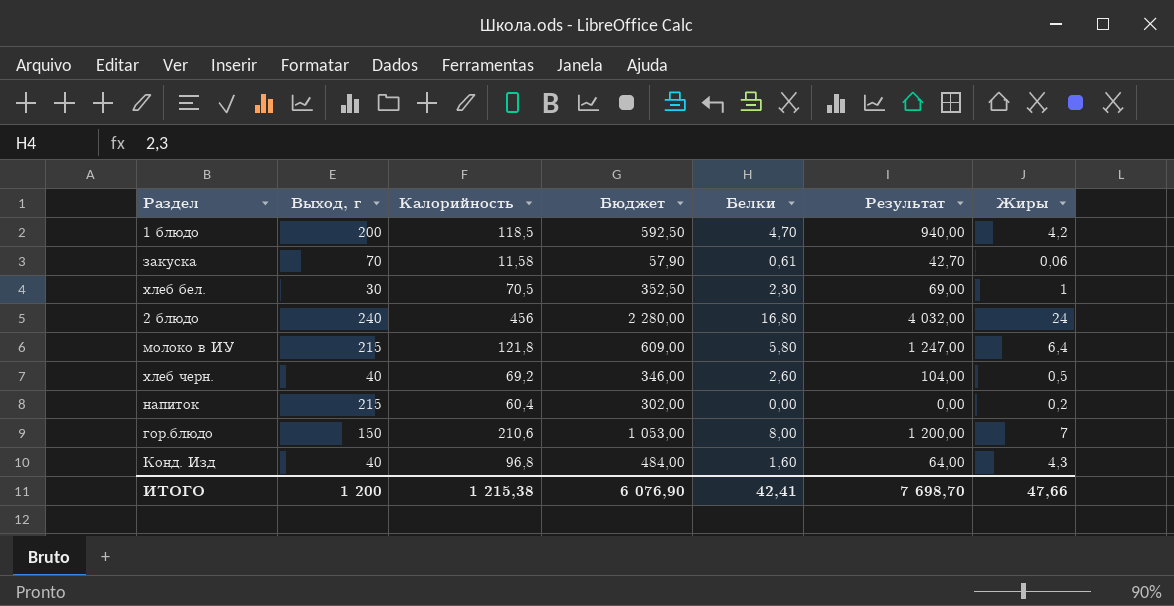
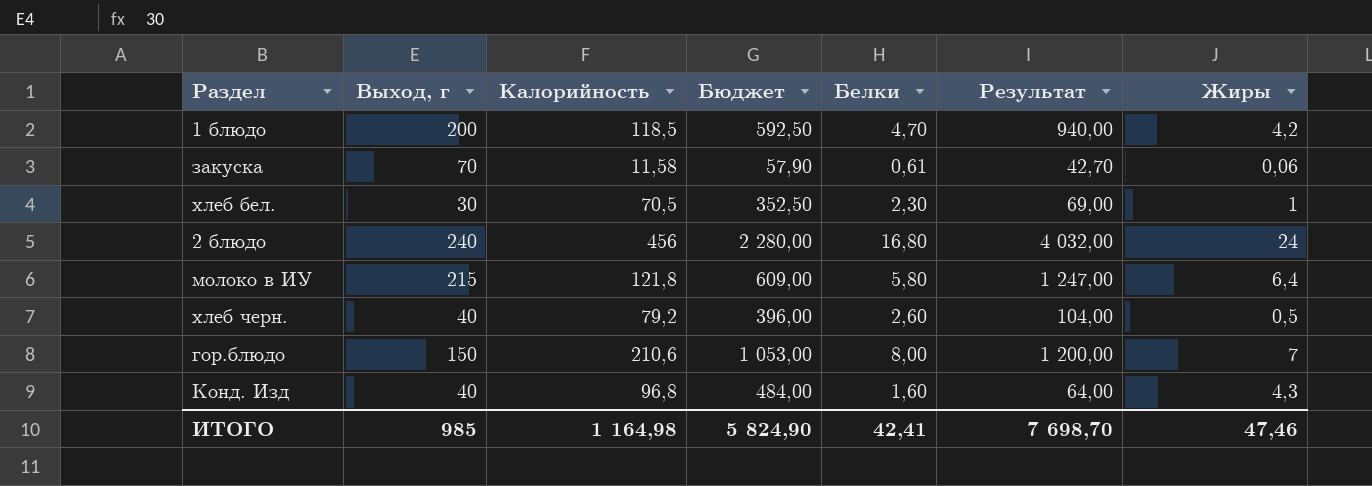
row напиток: 215 | 60,4 | 302,00 | 0,00 | 0,00 | 0,2 -> none
хлеб черн. | Калорийность: 69,2 -> 79,2
хлеб черн. | Бюджет: 346,00 -> 396,00
ИТОГО | Выход, г: 1 200 -> 985
ИТОГО | Калорийность: 1 215,38 -> 1 164,98
ИТОГО | Бюджет: 6 076,90 -> 5 824,90
ИТОГО | Жиры: 47,66 -> 47,46

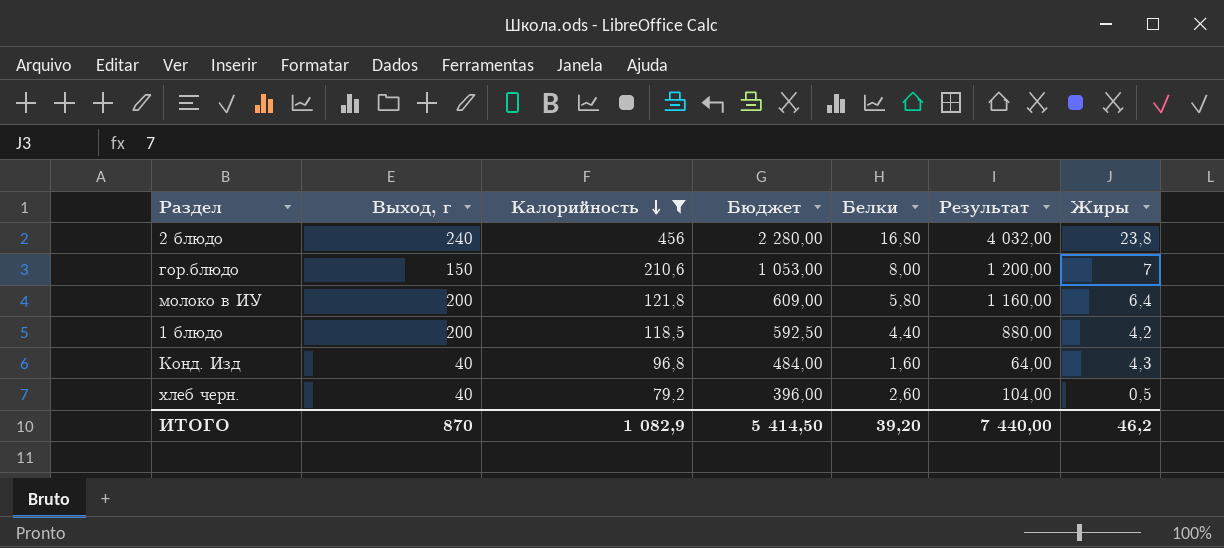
filter: none -> Калорийность >= 79,2
row order: none -> Калорийность descending
2 блюдо | Жиры: 24 -> 23,8
молоко в ИУ | Выход, г: 215 -> 200
молоко в ИУ | Результат: 1 247,00 -> 1 160,00
1 блюдо | Белки: 4,70 -> 4,40
1 блюдо | Результат: 940,00 -> 880,00
ИТОГО | Выход, г: 985 -> 870
ИТОГО | Калорийность: 1 164,98 -> 1 082,9
ИТОГО | Бюджет: 5 824,90 -> 5 414,50
ИТОГО | Белки: 42,41 -> 39,20
ИТОГО | Результат: 7 698,70 -> 7 440,00
ИТОГО | Жиры: 47,46 -> 46,2

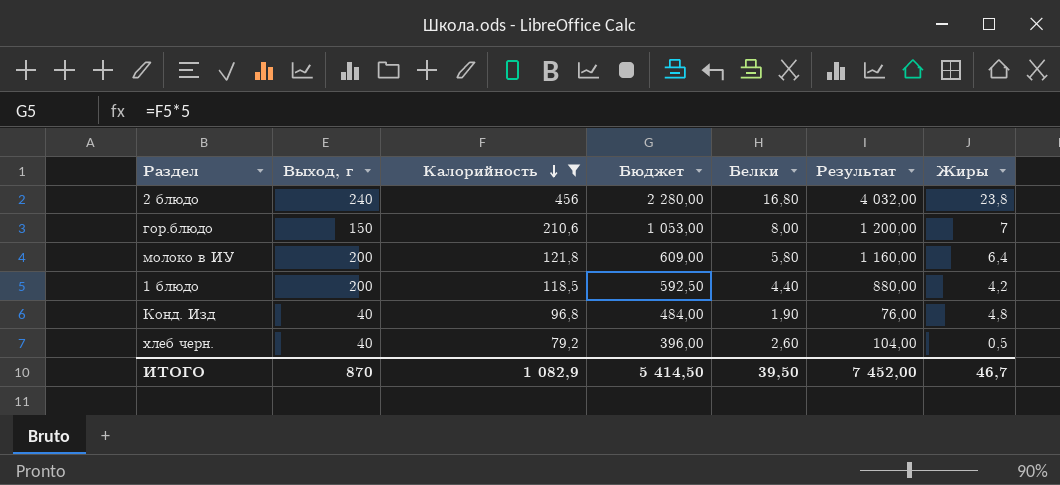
Конд. Изд | Белки: 1,60 -> 1,90
Конд. Изд | Результат: 64,00 -> 76,00
Конд. Изд | Жиры: 4,3 -> 4,8
ИТОГО | Белки: 39,20 -> 39,50
ИТОГО | Результат: 7 440,00 -> 7 452,00
ИТОГО | Жиры: 46,2 -> 46,7

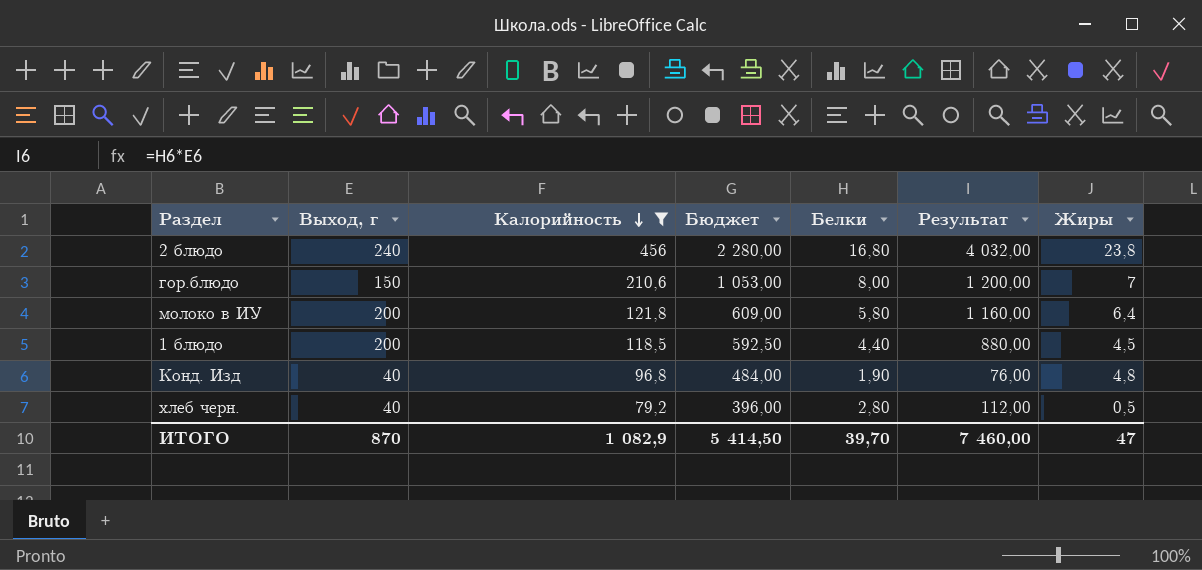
1 блюдо | Жиры: 4,2 -> 4,5
хлеб черн. | Белки: 2,60 -> 2,80
хлеб черн. | Результат: 104,00 -> 112,00
ИТОГО | Белки: 39,50 -> 39,70
ИТОГО | Результат: 7 452,00 -> 7 460,00
ИТОГО | Жиры: 46,7 -> 47

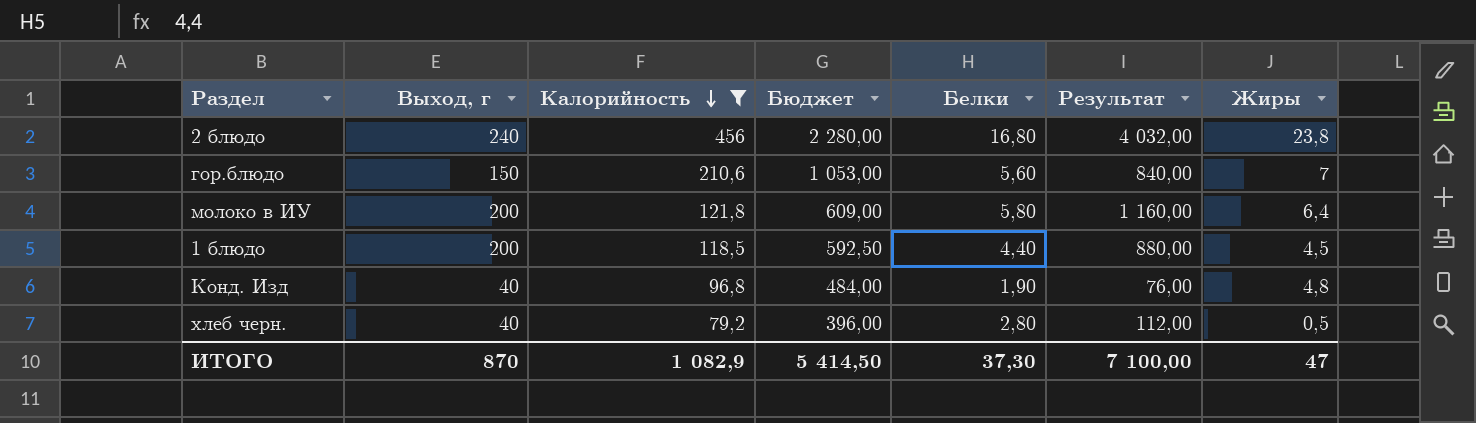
гор.блюдо | Белки: 8,00 -> 5,60
гор.блюдо | Результат: 1 200,00 -> 840,00
ИТОГО | Белки: 39,70 -> 37,30
ИТОГО | Результат: 7 460,00 -> 7 100,00

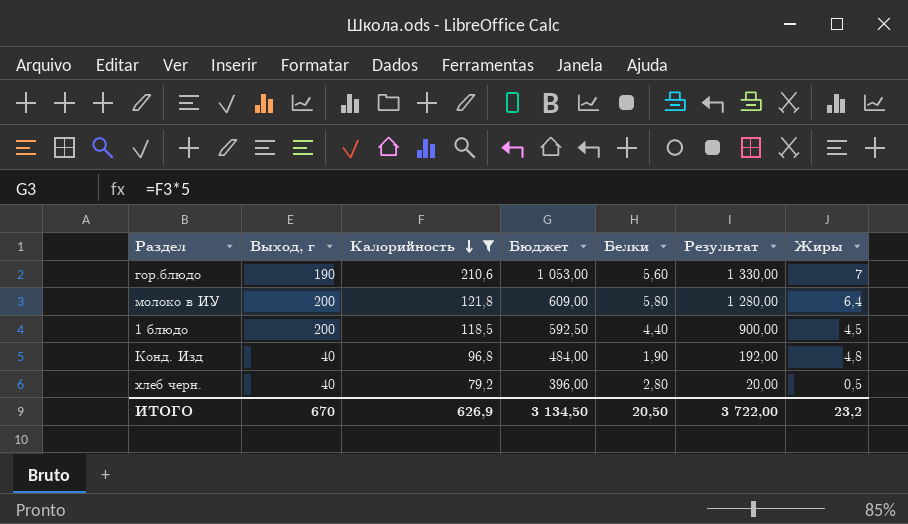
column Результат | formula: [Выход, г] * [Белки] -> [Выход, г] * [Жиры]
row 2 блюдо: 240 | 456 | 2 280,00 | 16,80 | 4 032,00 | 23,8 -> none
гор.блюдо | Выход, г: 150 -> 190
ИТОГО | Выход, г: 870 -> 670
ИТОГО | Калорийность: 1 082,9 -> 626,9
ИТОГО | Бюджет: 5 414,50 -> 3 134,50
ИТОГО | Белки: 37,30 -> 20,50
ИТОГО | Результат: 7 100,00 -> 3 722,00
ИТОГО | Жиры: 47 -> 23,2

